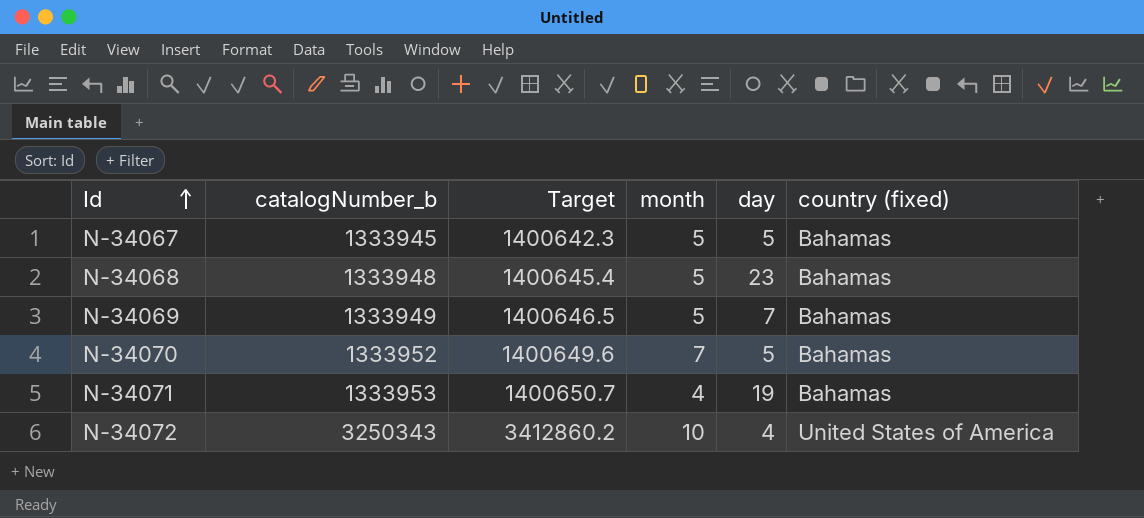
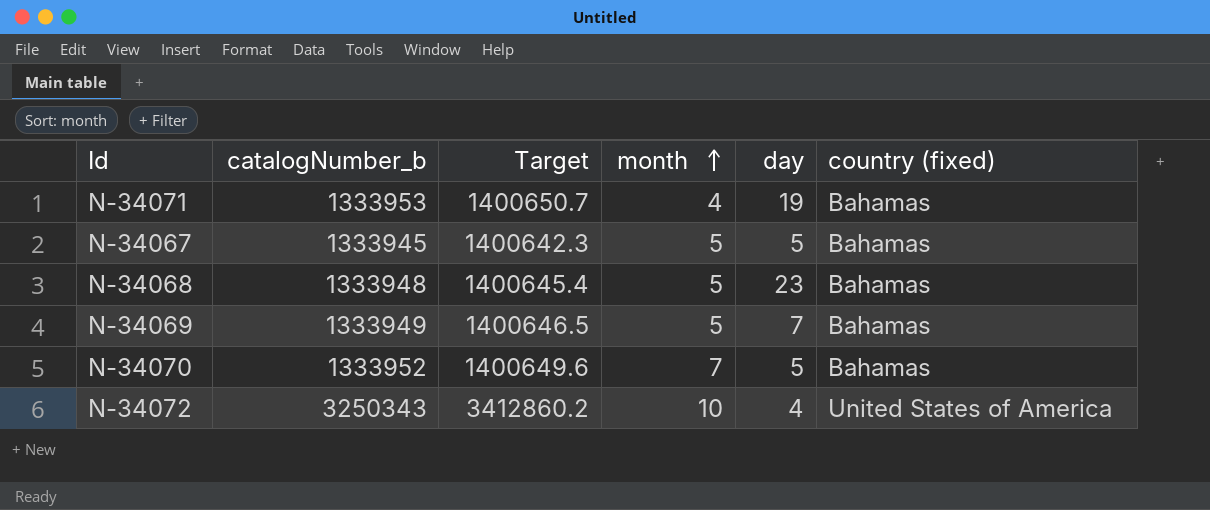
row order: Id ascending -> month ascending

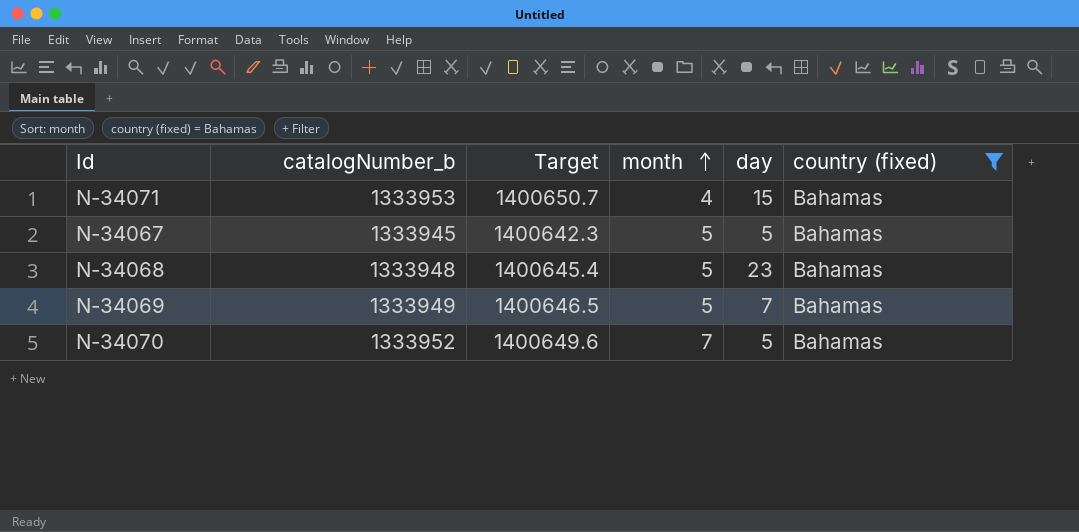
filter: none -> country (fixed) = Bahamas
N-34071 | day: 19 -> 15

